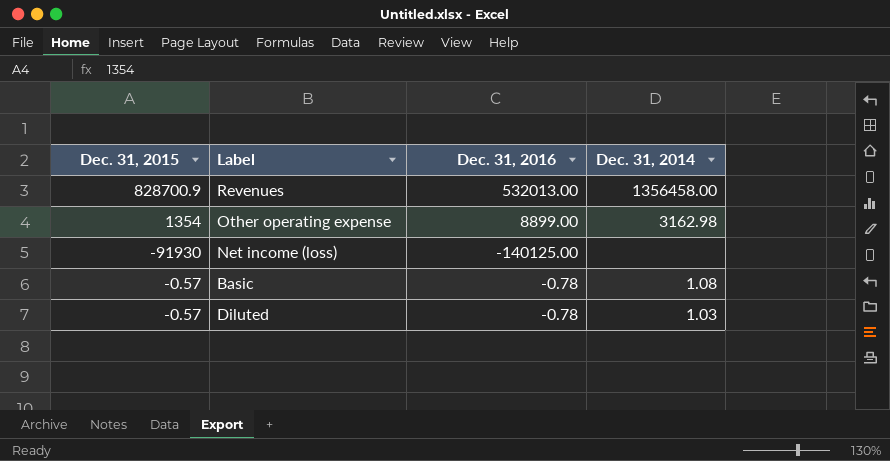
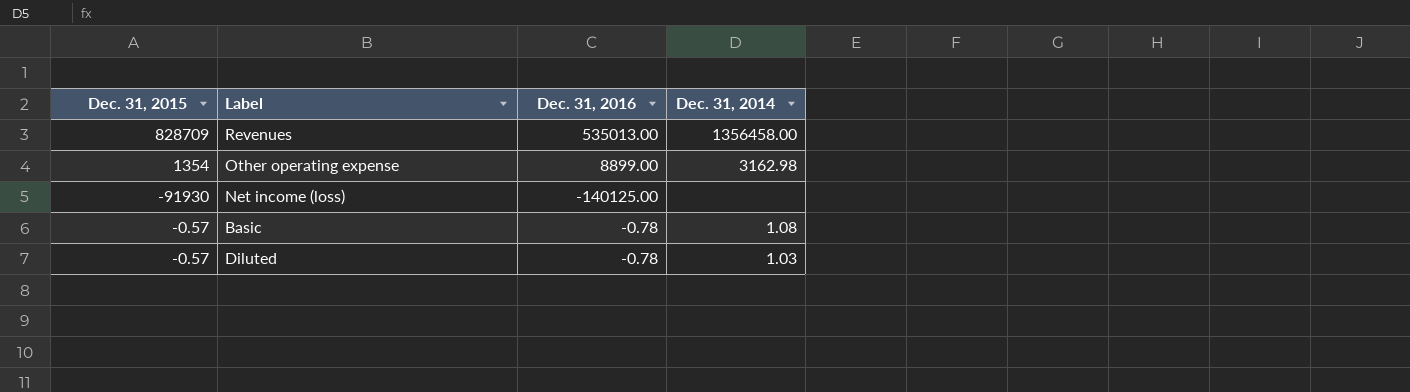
Revenues | Dec. 31, 2015: 828700.9 -> 828709
Revenues | Dec. 31, 2016: 532013.00 -> 535013.00

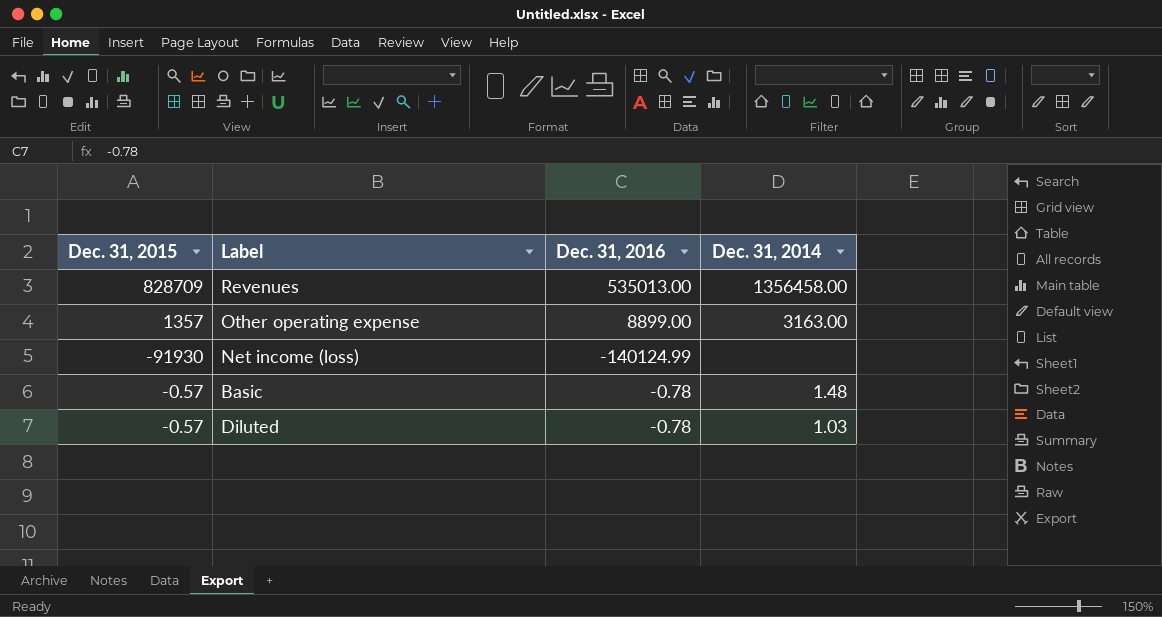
Other operating expense | Dec. 31, 2015: 1354 -> 1357
Other operating expense | Dec. 31, 2014: 3162.98 -> 3163.00
Net income (loss) | Dec. 31, 2016: -140125.00 -> -140124.99
Basic | Dec. 31, 2014: 1.08 -> 1.48

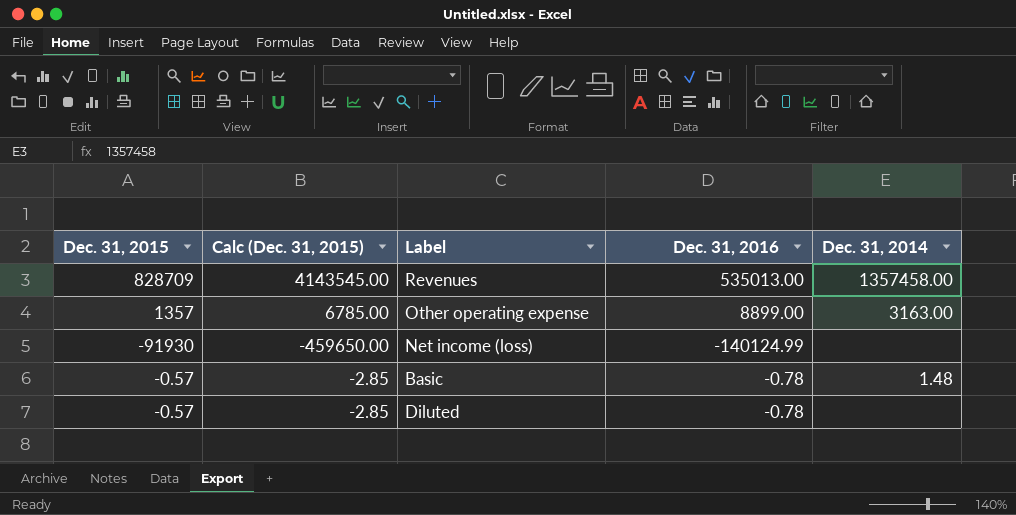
column Calc (Dec. 31, 2015) | formula: none -> [Dec. 31, 2015] * 5
Revenues | Dec. 31, 2014: 1356458.00 -> 1357458.00
Diluted | Dec. 31, 2014: 1.03 -> none

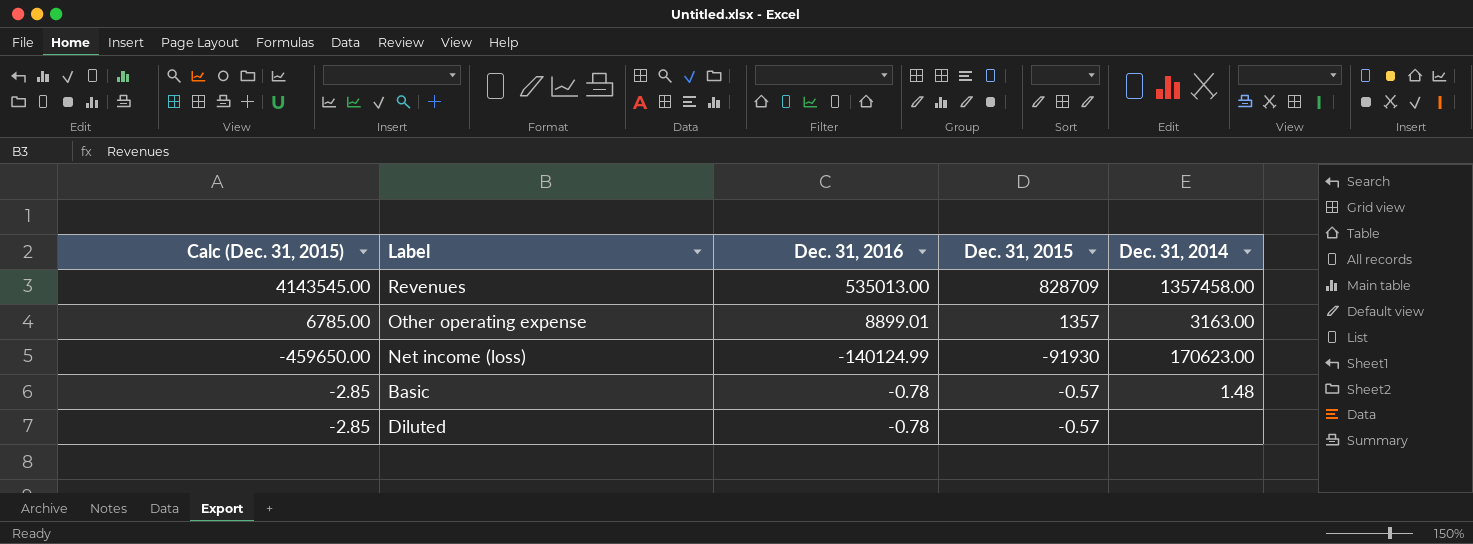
column Dec. 31, 2015 | position: 1 -> 4
Other operating expense | Dec. 31, 2016: 8899.00 -> 8899.01
Net income (loss) | Dec. 31, 2014: none -> 170623.00

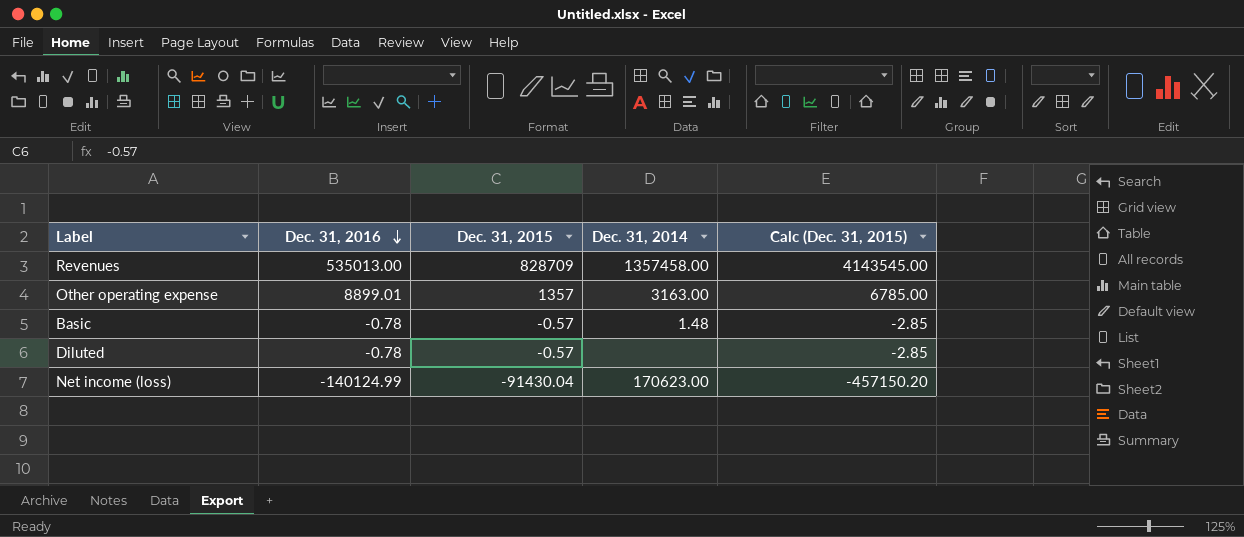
row order: none -> Dec. 31, 2016 descending
column Calc (Dec. 31, 2015) | position: 1 -> 5
Net income (loss) | Dec. 31, 2015: -91930 -> -91430.04
Net income (loss) | Calc (Dec. 31, 2015): -459650.00 -> -457150.20

